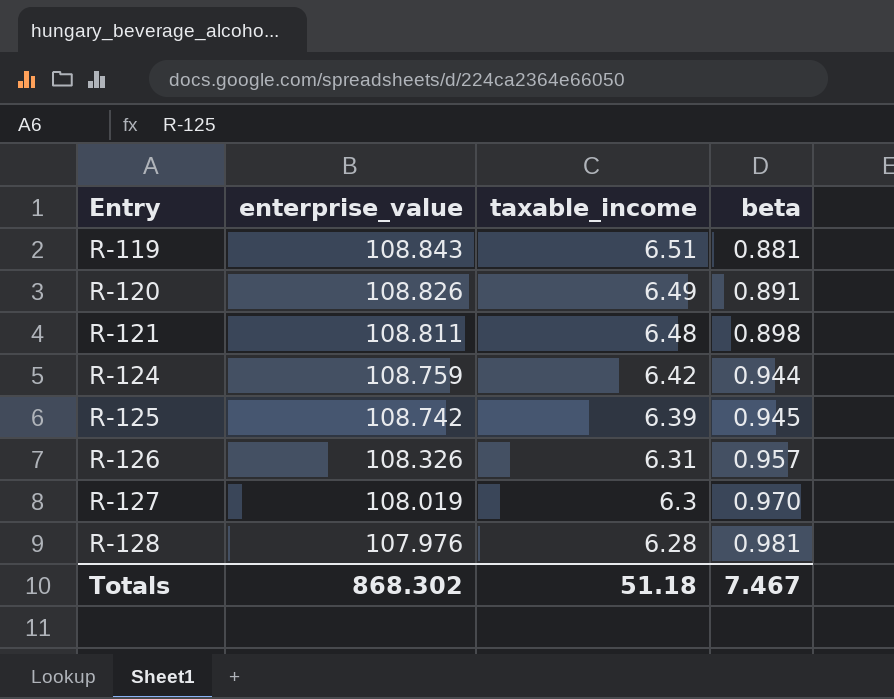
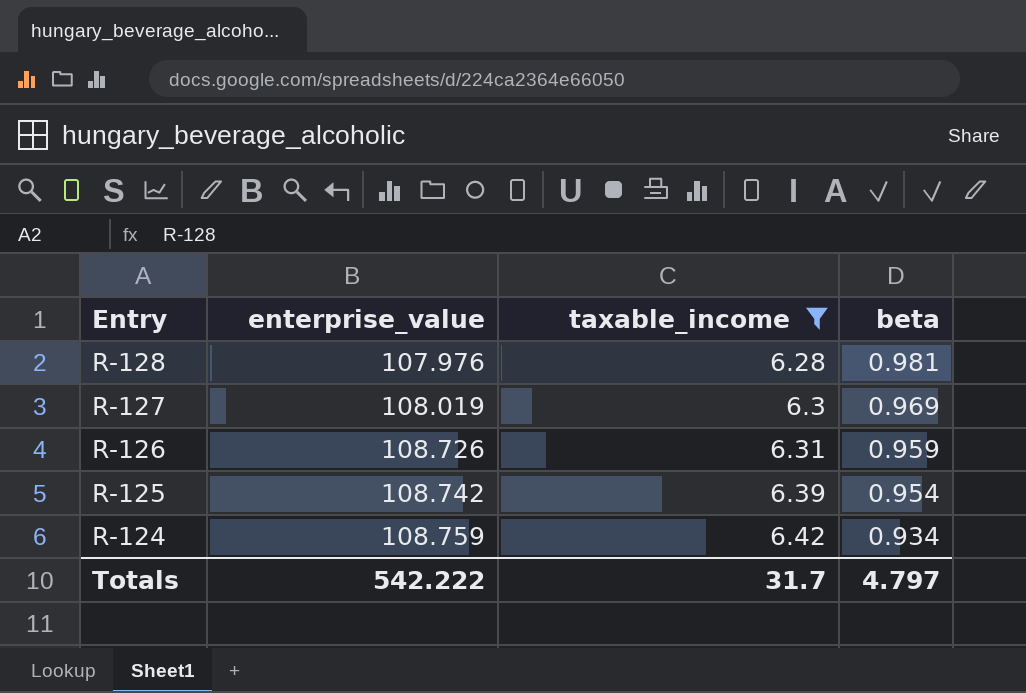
filter: none -> taxable_income <= 6.42
row order: Entry ascending -> Entry descending
R-127 | beta: 0.970 -> 0.969
R-126 | enterprise_value: 108.326 -> 108.726
R-126 | beta: 0.957 -> 0.959
R-125 | beta: 0.945 -> 0.954
R-124 | beta: 0.944 -> 0.934
Totals | enterprise_value: 868.302 -> 542.222
Totals | taxable_income: 51.18 -> 31.7
Totals | beta: 7.467 -> 4.797

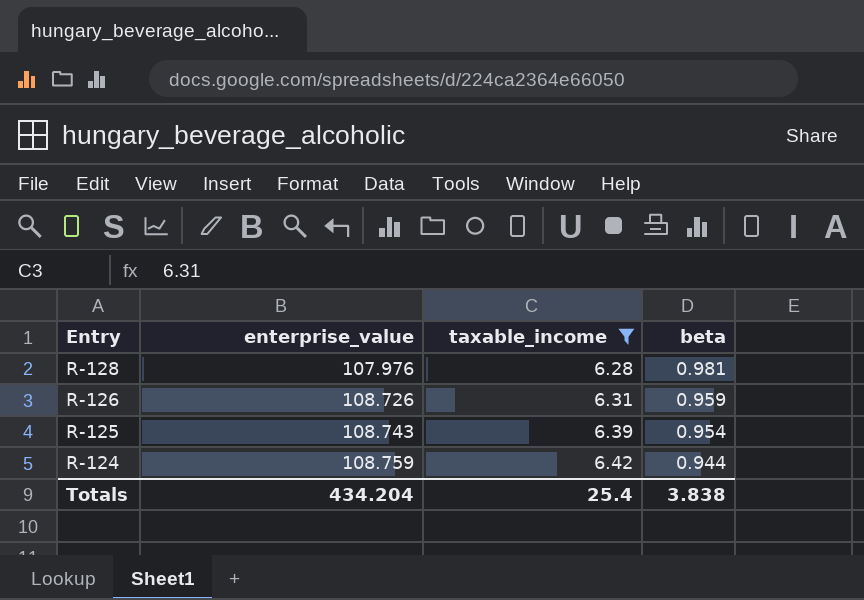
row R-127: 108.019 | 6.3 | 0.969 -> none
R-125 | enterprise_value: 108.742 -> 108.743
R-124 | beta: 0.934 -> 0.944
Totals | enterprise_value: 542.222 -> 434.204
Totals | taxable_income: 31.7 -> 25.4
Totals | beta: 4.797 -> 3.838

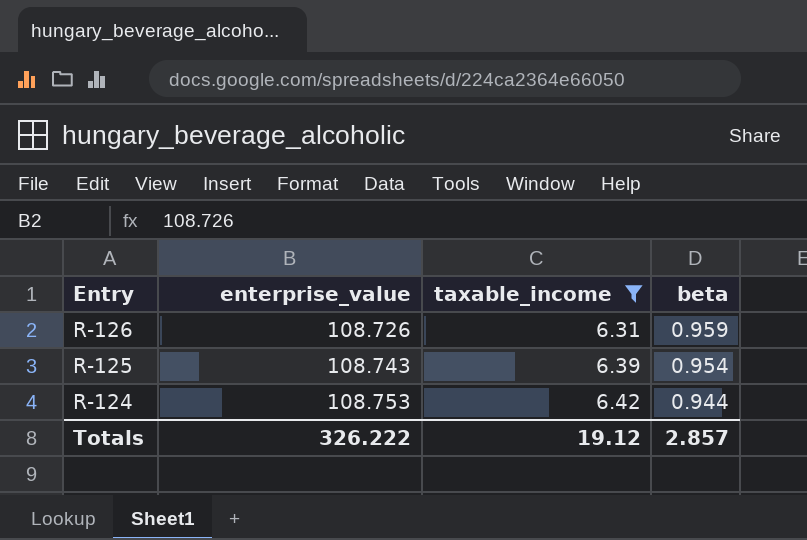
row R-128: 107.976 | 6.28 | 0.981 -> none
R-124 | enterprise_value: 108.759 -> 108.753
Totals | enterprise_value: 434.204 -> 326.222
Totals | taxable_income: 25.4 -> 19.12
Totals | beta: 3.838 -> 2.857

